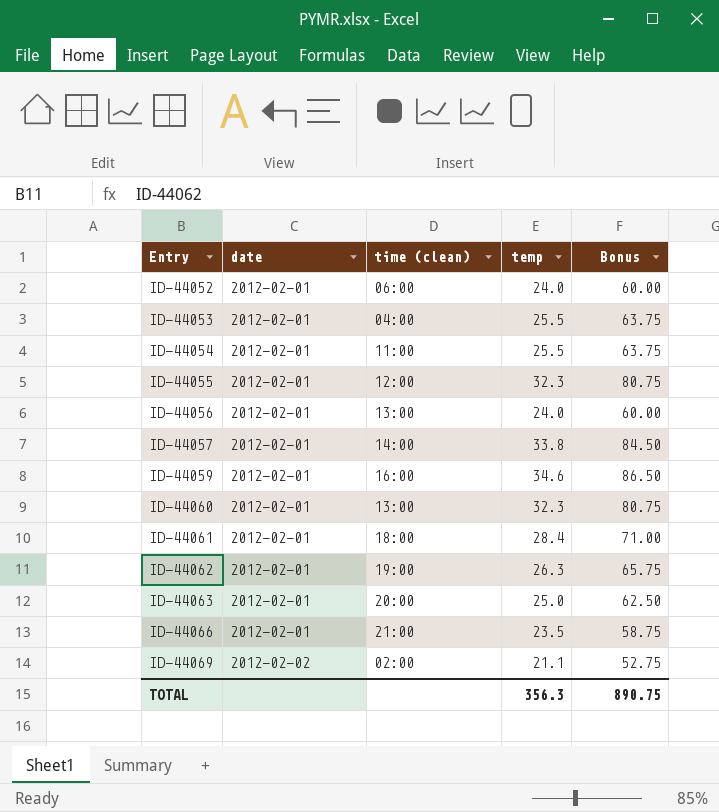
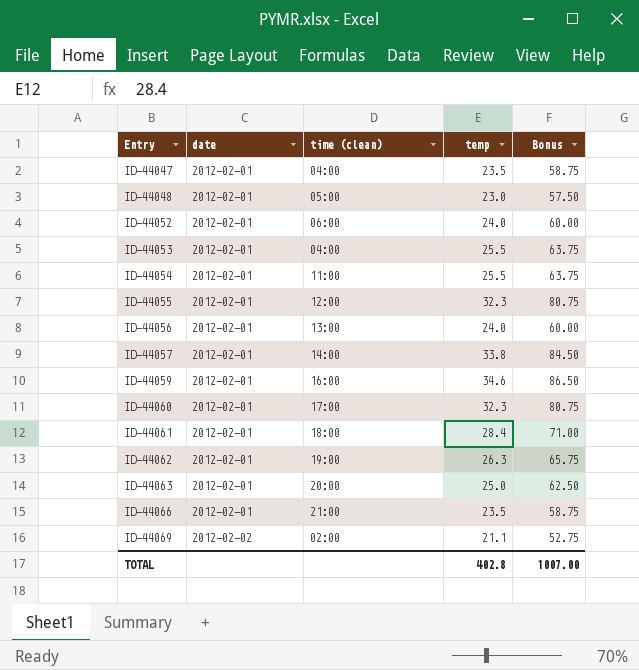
row ID-44047: none -> 2012-02-01 | 04:00 | 23.5 | 58.75
row ID-44048: none -> 2012-02-01 | 05:00 | 23.0 | 57.50
ID-44060 | time (clean): 13:00 -> 17:00
TOTAL | temp: 356.3 -> 402.8
TOTAL | Bonus: 890.75 -> 1007.00

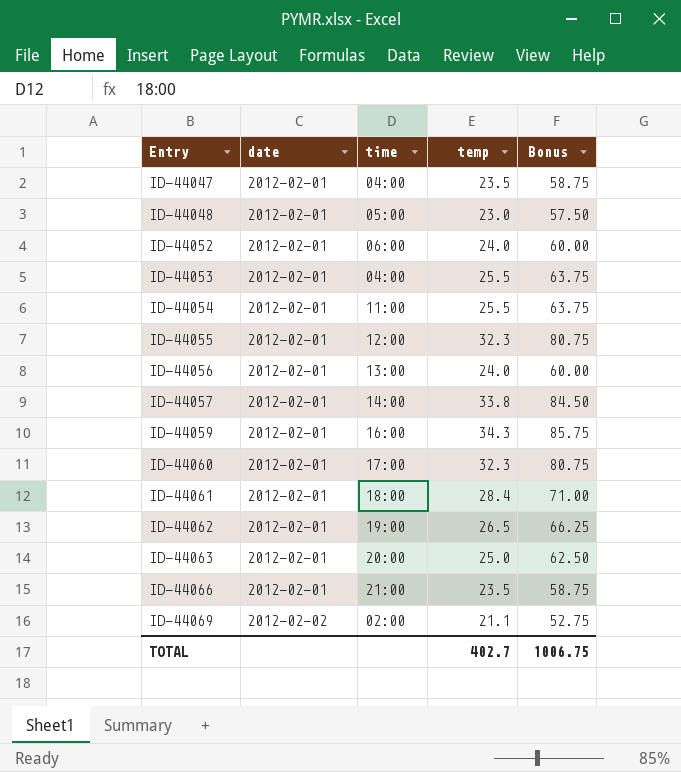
column name: time (clean) -> time
ID-44059 | temp: 34.6 -> 34.3
ID-44059 | Bonus: 86.50 -> 85.75
ID-44062 | temp: 26.3 -> 26.5
ID-44062 | Bonus: 65.75 -> 66.25
TOTAL | temp: 402.8 -> 402.7
TOTAL | Bonus: 1007.00 -> 1006.75

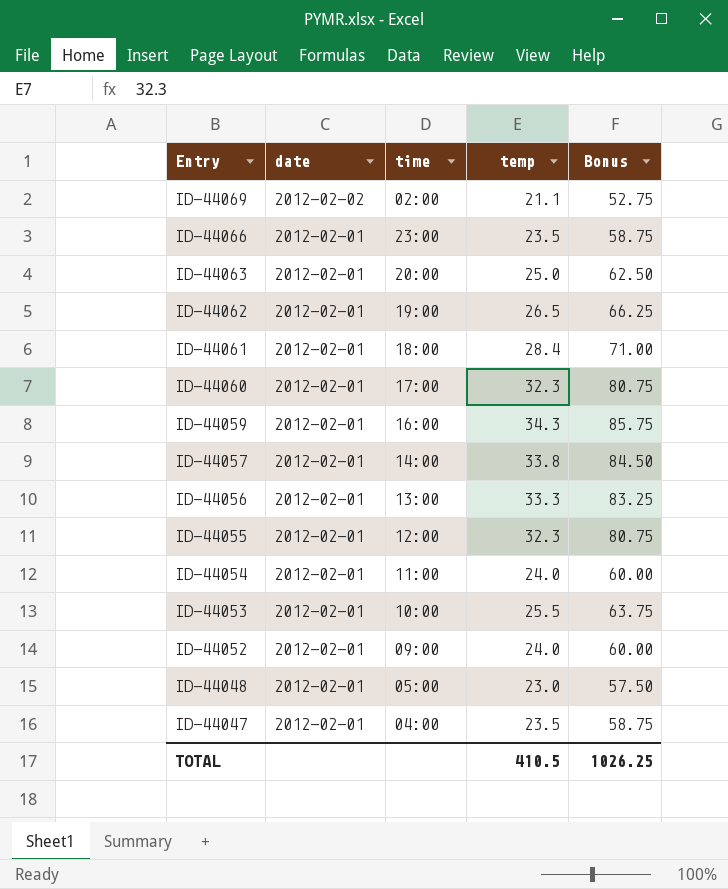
row order: Entry ascending -> Entry descending
ID-44066 | time: 21:00 -> 23:00
ID-44056 | temp: 24.0 -> 33.3
ID-44056 | Bonus: 60.00 -> 83.25
ID-44054 | temp: 25.5 -> 24.0
ID-44054 | Bonus: 63.75 -> 60.00
ID-44053 | time: 04:00 -> 10:00
ID-44052 | time: 06:00 -> 09:00
TOTAL | temp: 402.7 -> 410.5
TOTAL | Bonus: 1006.75 -> 1026.25

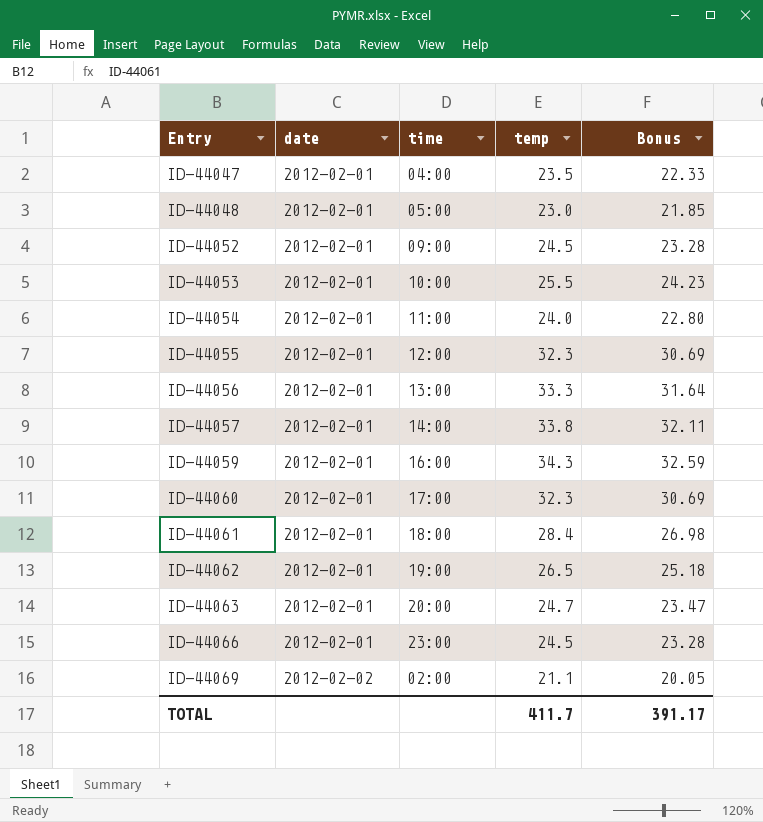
row order: Entry descending -> Entry ascending
column Bonus | formula: [temp] * 2.5 -> [temp] * 0.95
ID-44052 | temp: 24.0 -> 24.5
ID-44063 | temp: 25.0 -> 24.7
ID-44066 | temp: 23.5 -> 24.5
TOTAL | temp: 410.5 -> 411.7
TOTAL | Bonus: 1026.25 -> 391.17

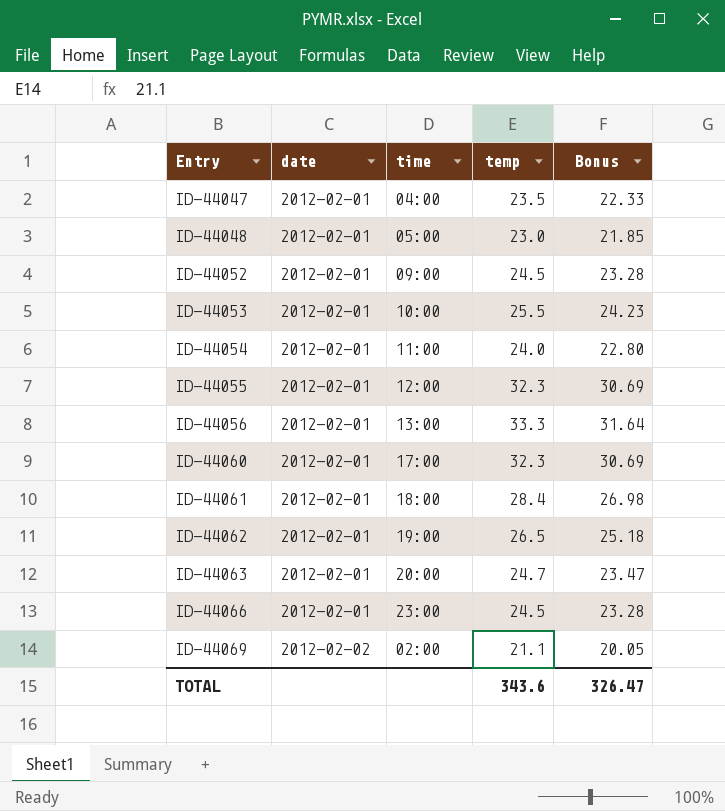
row ID-44057: 2012-02-01 | 14:00 | 33.8 | 32.11 -> none
row ID-44059: 2012-02-01 | 16:00 | 34.3 | 32.59 -> none
TOTAL | temp: 411.7 -> 343.6
TOTAL | Bonus: 391.17 -> 326.47

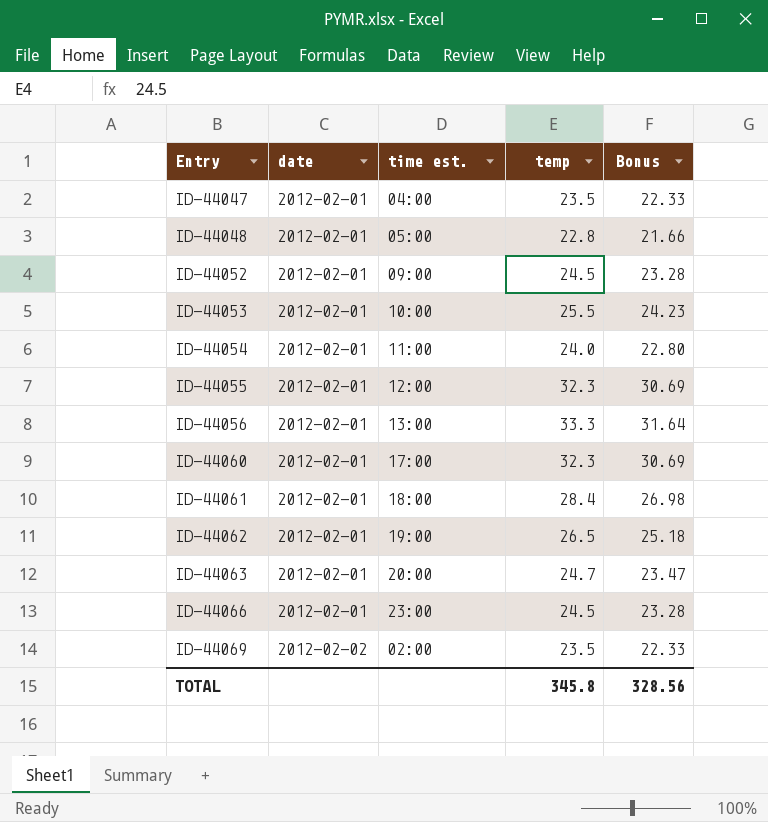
column name: time -> time est.
ID-44048 | temp: 23.0 -> 22.8
ID-44048 | Bonus: 21.85 -> 21.66
ID-44069 | temp: 21.1 -> 23.5
ID-44069 | Bonus: 20.05 -> 22.33
TOTAL | temp: 343.6 -> 345.8
TOTAL | Bonus: 326.47 -> 328.56

